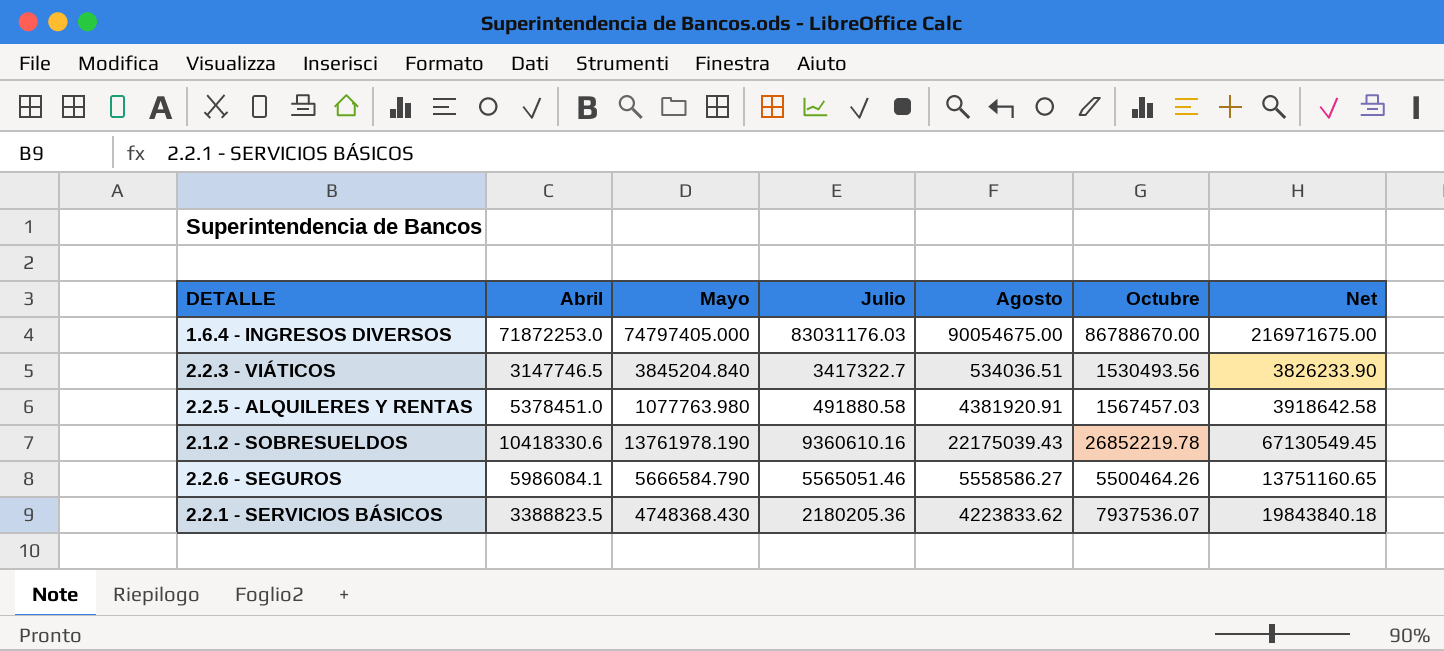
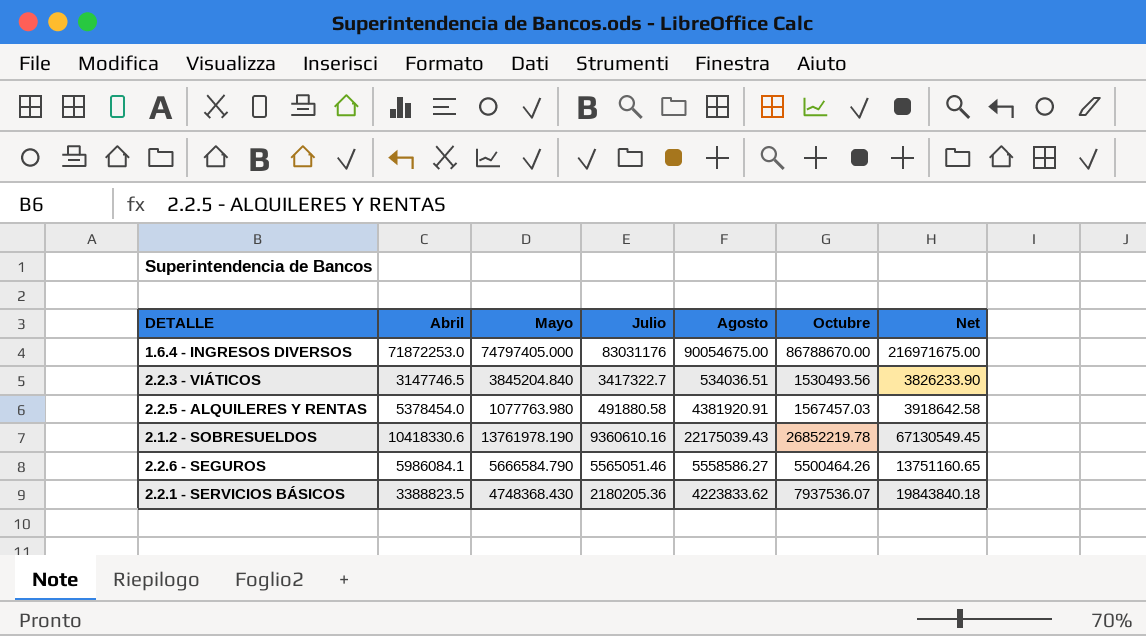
1.6.4 - INGRESOS DIVERSOS | Julio: 83031176.03 -> 83031176
2.2.5 - ALQUILERES Y RENTAS | Abril: 5378451.0 -> 5378454.0

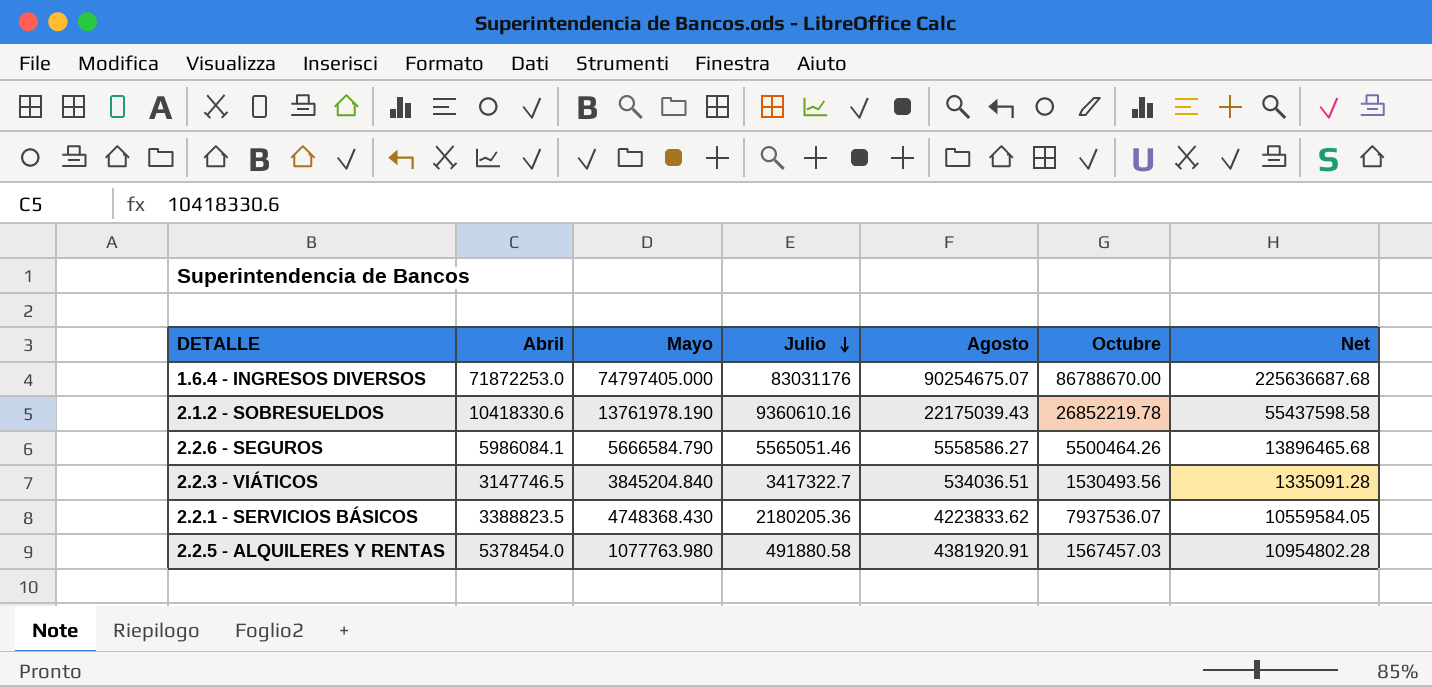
row order: none -> Julio descending
column Net | formula: [Octubre] * 2.5 -> [Agosto] * 2.5
1.6.4 - INGRESOS DIVERSOS | Agosto: 90054675.00 -> 90254675.07

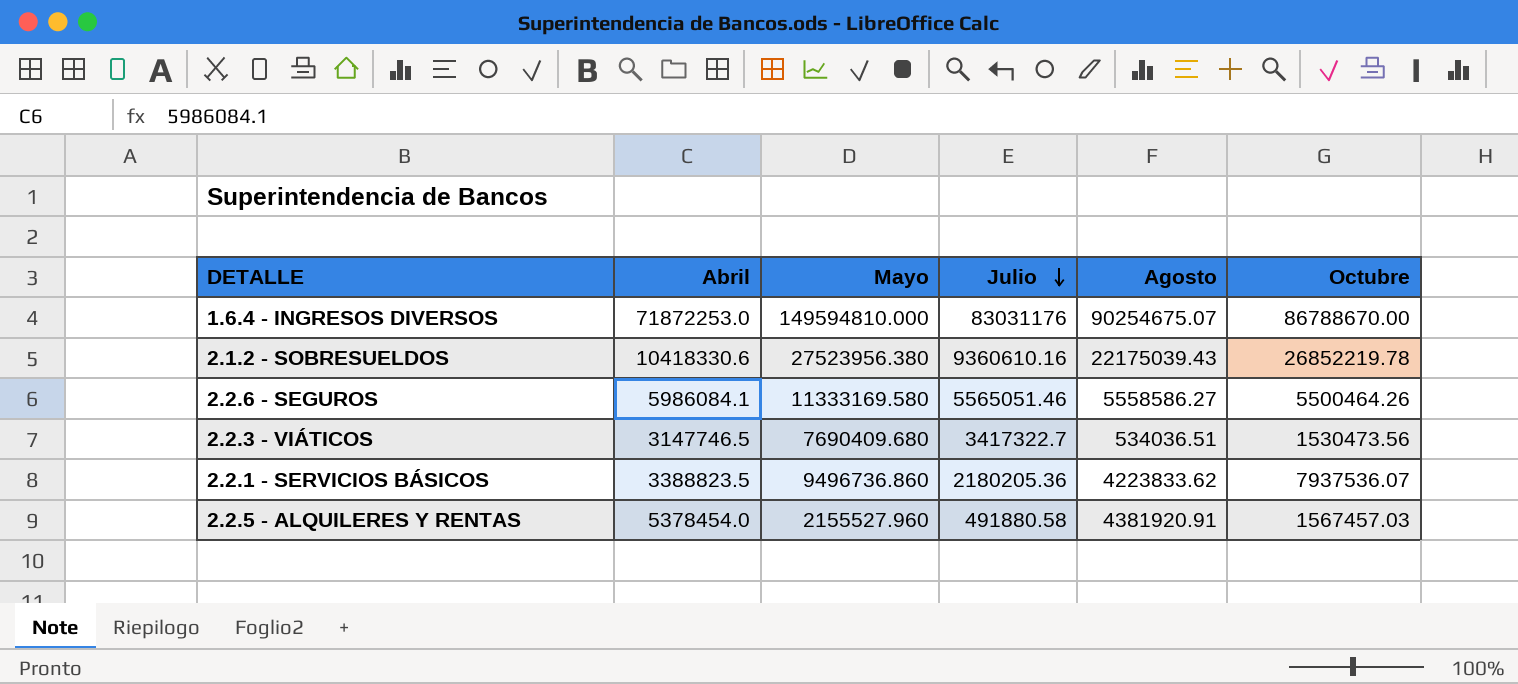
column Net | formula: [Agosto] * 2.5 -> none
1.6.4 - INGRESOS DIVERSOS | Mayo: 74797405.000 -> 149594810.000
2.1.2 - SOBRESUELDOS | Mayo: 13761978.190 -> 27523956.380
2.2.6 - SEGUROS | Mayo: 5666584.790 -> 11333169.580
2.2.3 - VIÁTICOS | Mayo: 3845204.840 -> 7690409.680
2.2.3 - VIÁTICOS | Octubre: 1530493.56 -> 1530473.56
2.2.1 - SERVICIOS BÁSICOS | Mayo: 4748368.430 -> 9496736.860
2.2.5 - ALQUILERES Y RENTAS | Mayo: 1077763.980 -> 2155527.960

